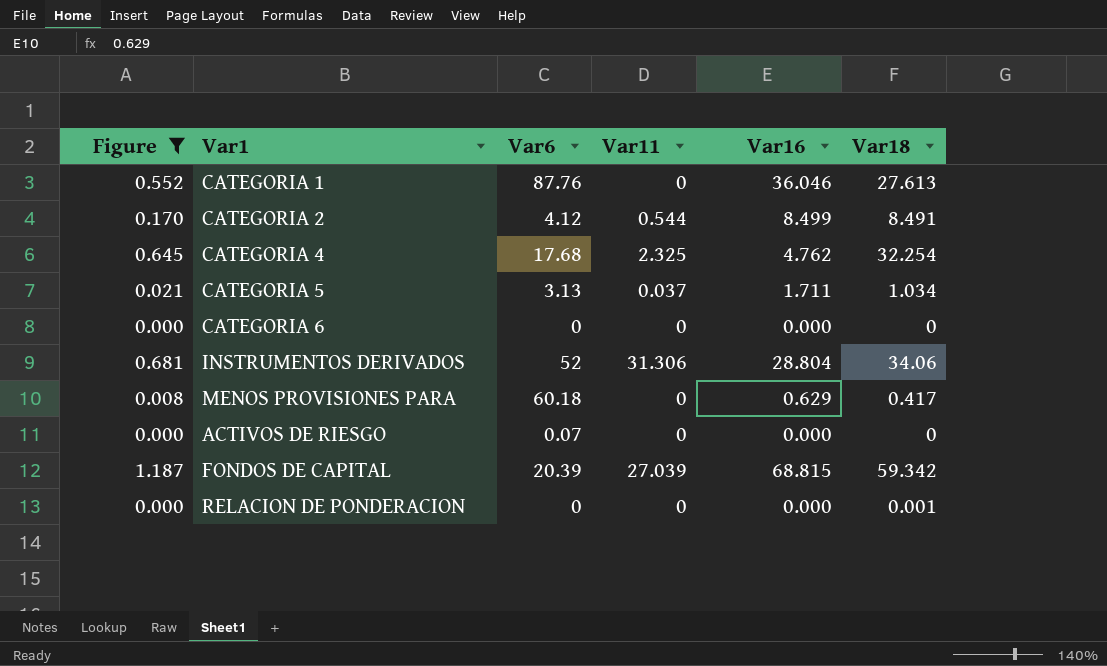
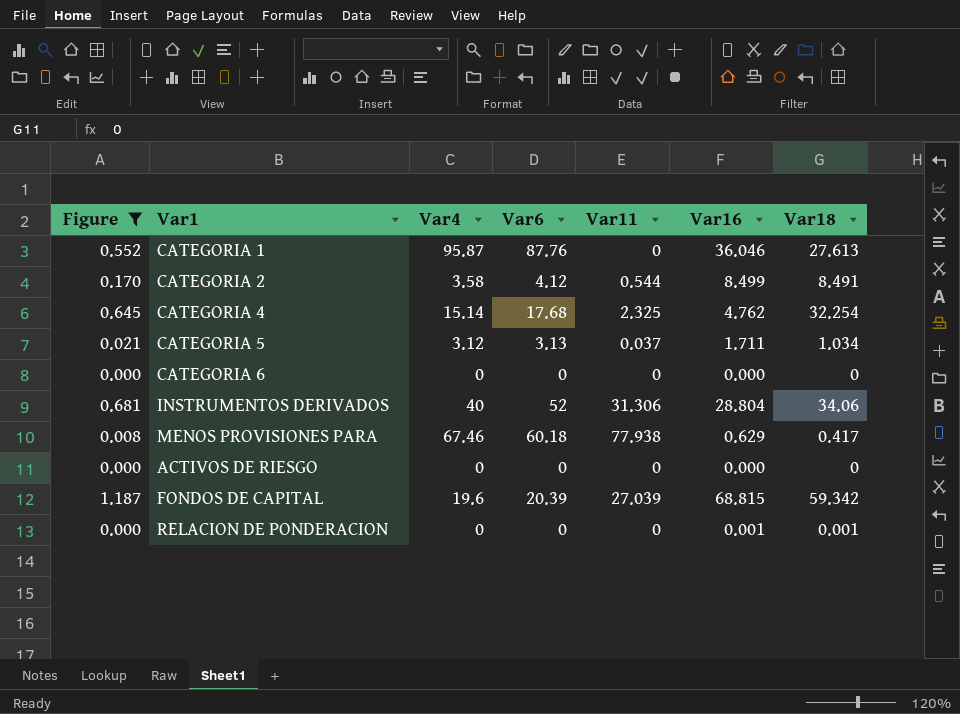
column Var4 | position: none -> 3
MENOS PROVISIONES PARA | Var11: 0 -> 77.938
ACTIVOS DE RIESGO | Var6: 0.07 -> 0
RELACION DE PONDERACION | Var16: 0.000 -> 0.001

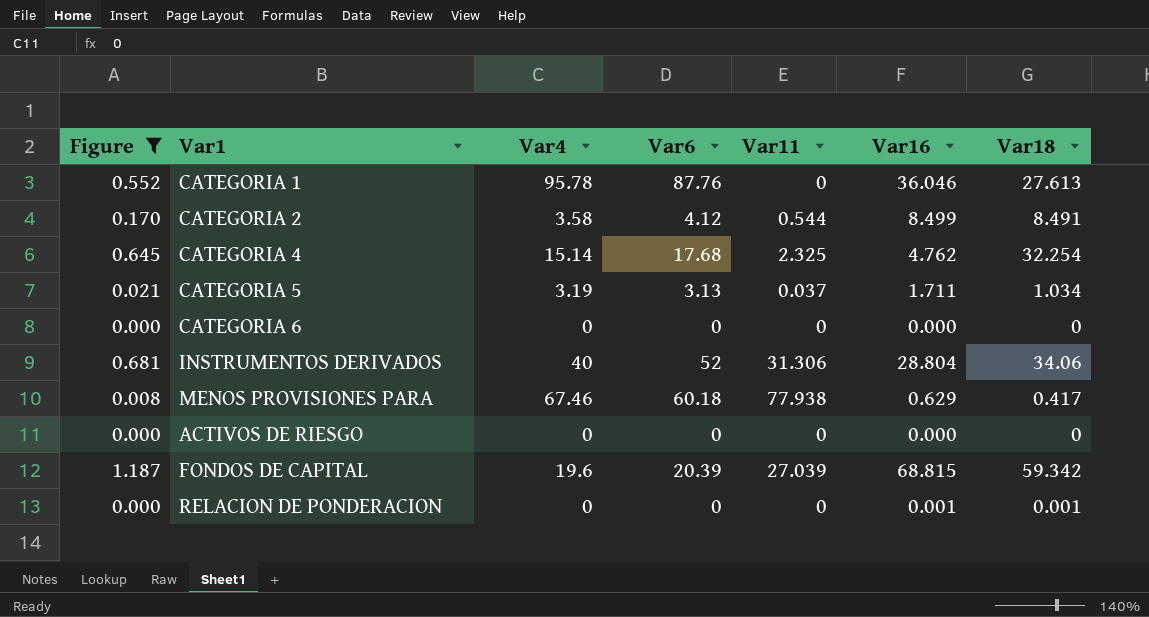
CATEGORIA 1 | Var4: 95.87 -> 95.78
CATEGORIA 5 | Var4: 3.12 -> 3.19

